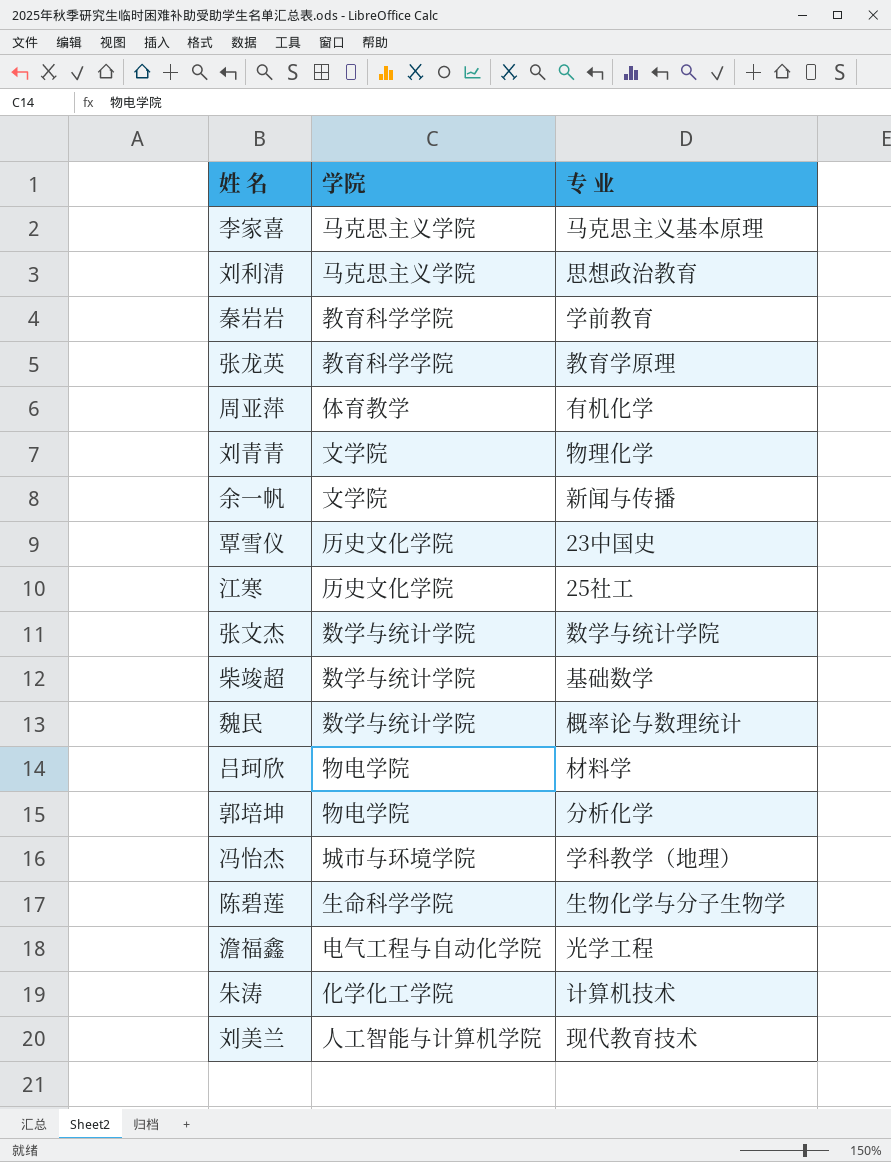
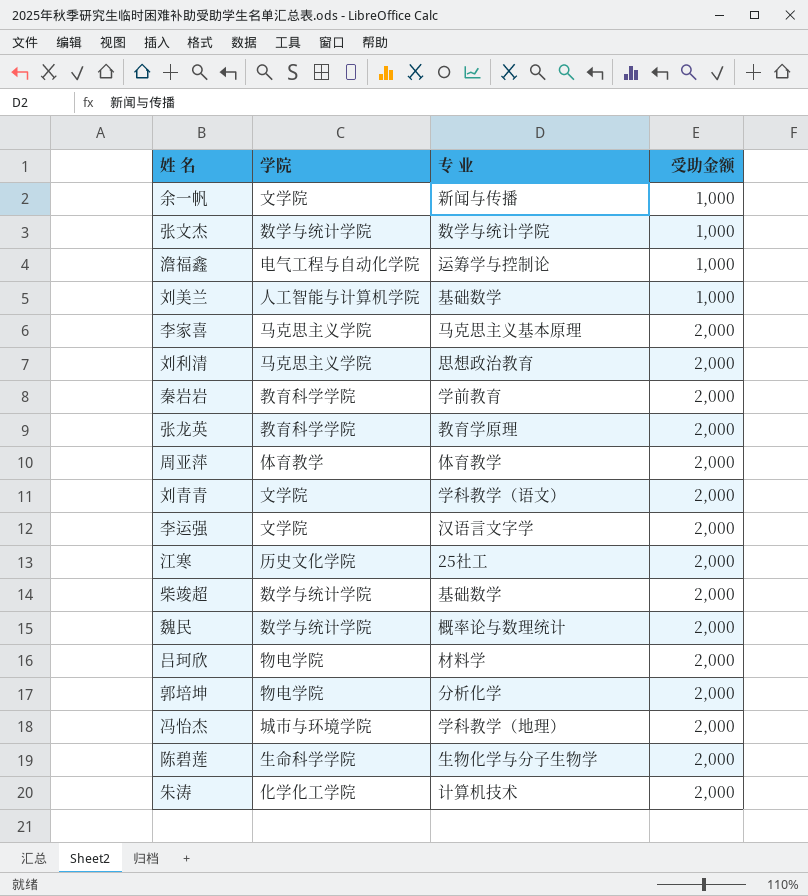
row order: none -> 受助金额 ascending
column 受助金额 | position: none -> 4
row 覃雪仪: 历史文化学院 | 23中国史 -> none
澹福鑫 | 专 业: 光学工程 -> 运筹学与控制论
刘美兰 | 专 业: 现代教育技术 -> 基础数学
周亚萍 | 专 业: 有机化学 -> 体育教学
刘青青 | 专 业: 物理化学 -> 学科教学（语文）
row 李运强: none -> 文学院 | 汉语言文字学 | 2,000

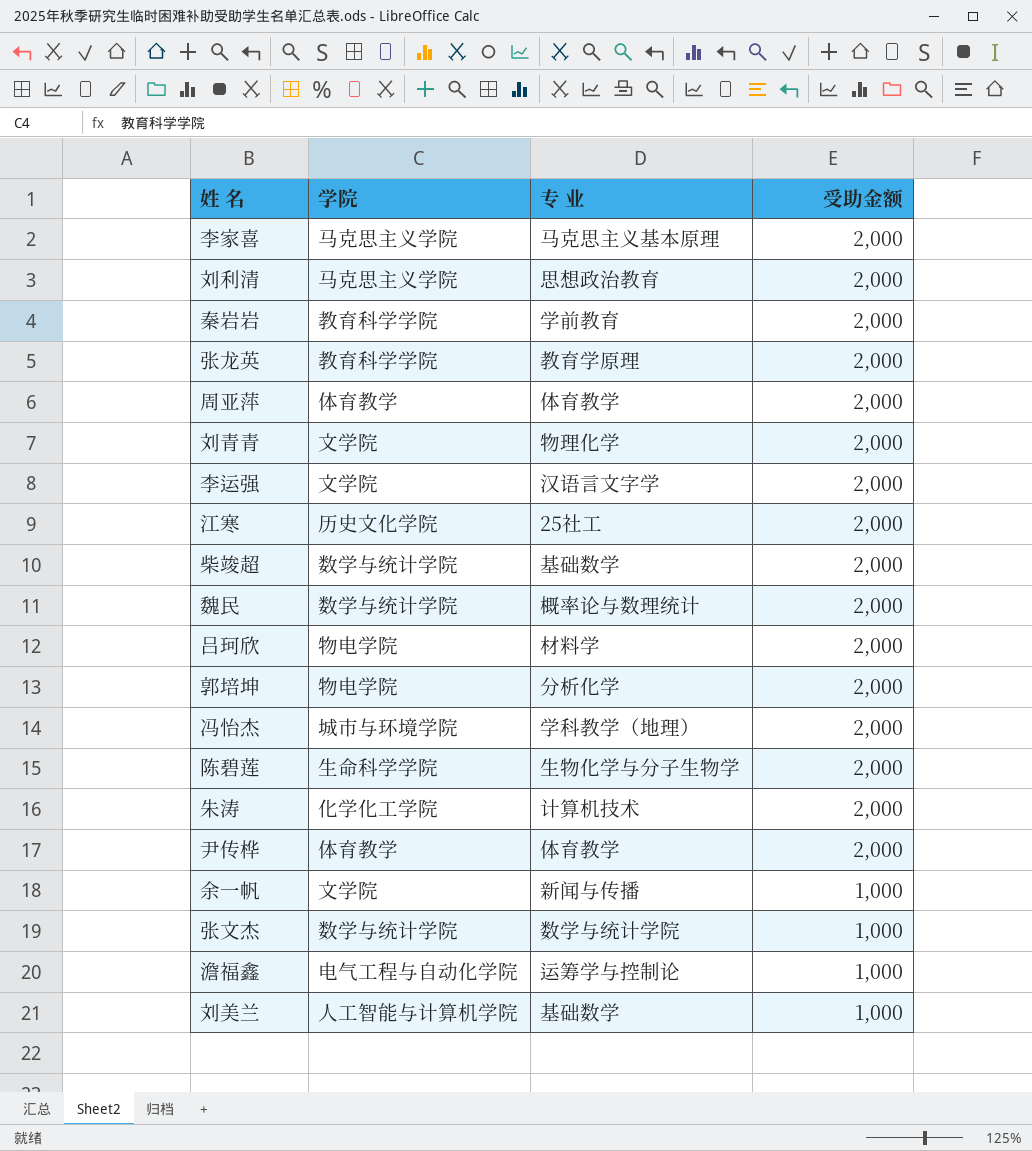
row order: 受助金额 ascending -> 受助金额 descending
刘青青 | 专 业: 学科教学（语文） -> 物理化学
row 尹传桦: none -> 体育教学 | 体育教学 | 2,000

